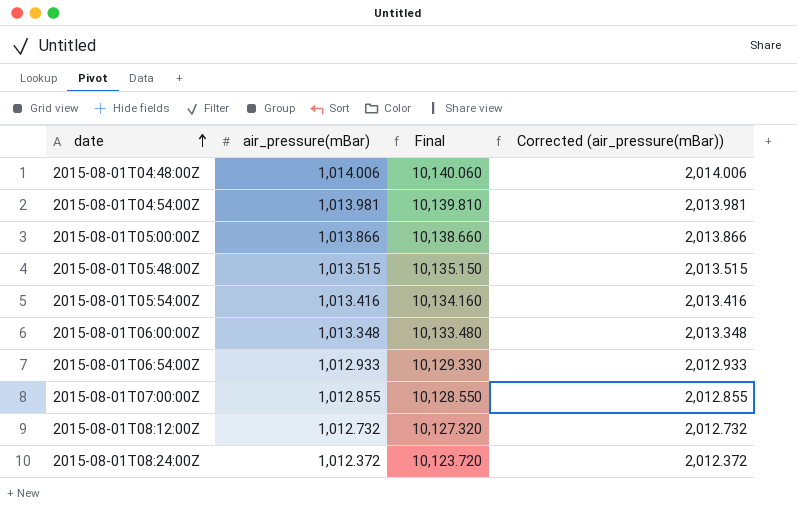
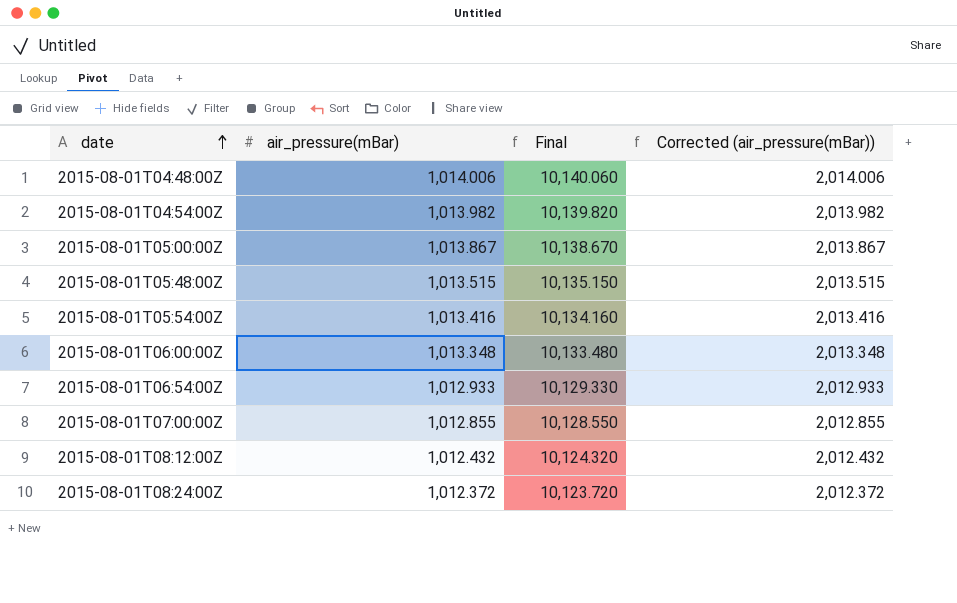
2015-08-01T04:54:00Z | air_pressure(mBar): 1,013.981 -> 1,013.982
2015-08-01T04:54:00Z | Final: 10,139.810 -> 10,139.820
2015-08-01T04:54:00Z | Corrected (air_pressure(mBar)): 2,013.981 -> 2,013.982
2015-08-01T05:00:00Z | air_pressure(mBar): 1,013.866 -> 1,013.867
2015-08-01T05:00:00Z | Final: 10,138.660 -> 10,138.670
2015-08-01T05:00:00Z | Corrected (air_pressure(mBar)): 2,013.866 -> 2,013.867
2015-08-01T08:12:00Z | air_pressure(mBar): 1,012.732 -> 1,012.432
2015-08-01T08:12:00Z | Final: 10,127.320 -> 10,124.320
2015-08-01T08:12:00Z | Corrected (air_pressure(mBar)): 2,012.732 -> 2,012.432

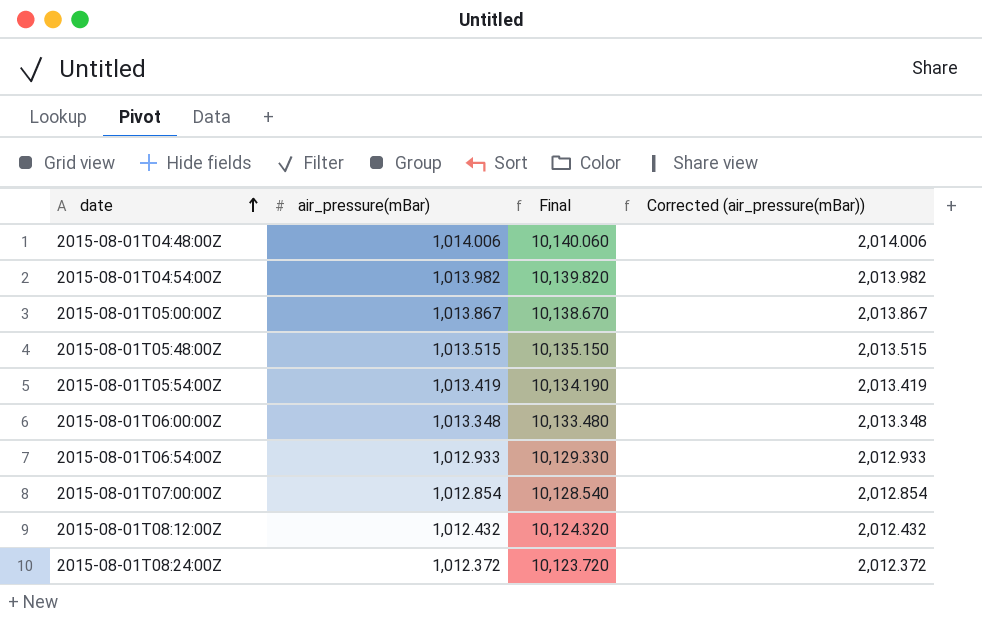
2015-08-01T05:54:00Z | air_pressure(mBar): 1,013.416 -> 1,013.419
2015-08-01T05:54:00Z | Final: 10,134.160 -> 10,134.190
2015-08-01T05:54:00Z | Corrected (air_pressure(mBar)): 2,013.416 -> 2,013.419
2015-08-01T07:00:00Z | air_pressure(mBar): 1,012.855 -> 1,012.854
2015-08-01T07:00:00Z | Final: 10,128.550 -> 10,128.540
2015-08-01T07:00:00Z | Corrected (air_pressure(mBar)): 2,012.855 -> 2,012.854

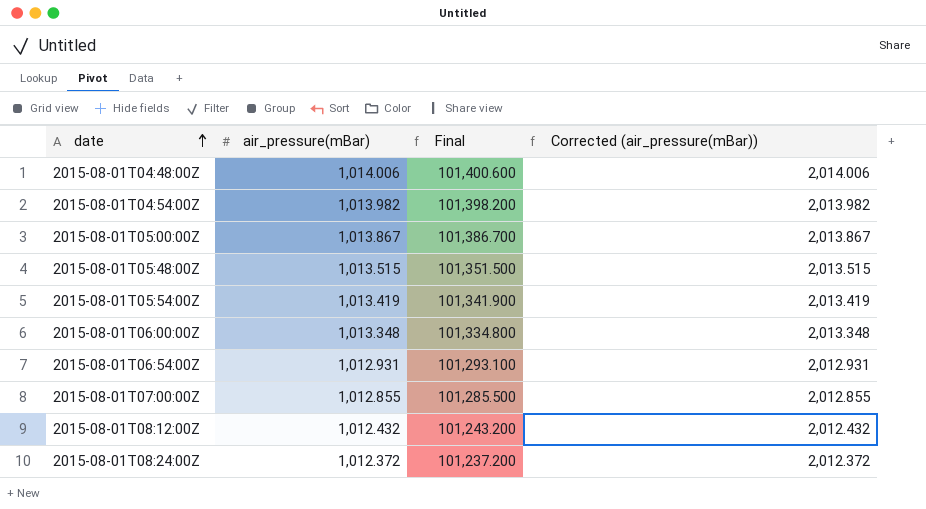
column Final | formula: [air_pressure(mBar)] * 10 -> [air_pressure(mBar)] * 100
2015-08-01T06:54:00Z | air_pressure(mBar): 1,012.933 -> 1,012.931
2015-08-01T06:54:00Z | Corrected (air_pressure(mBar)): 2,012.933 -> 2,012.931
2015-08-01T07:00:00Z | air_pressure(mBar): 1,012.854 -> 1,012.855
2015-08-01T07:00:00Z | Corrected (air_pressure(mBar)): 2,012.854 -> 2,012.855

